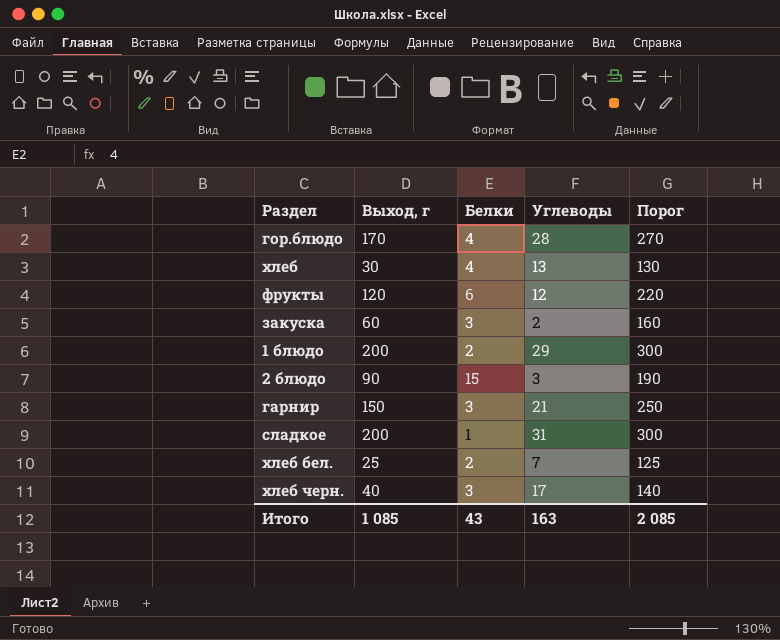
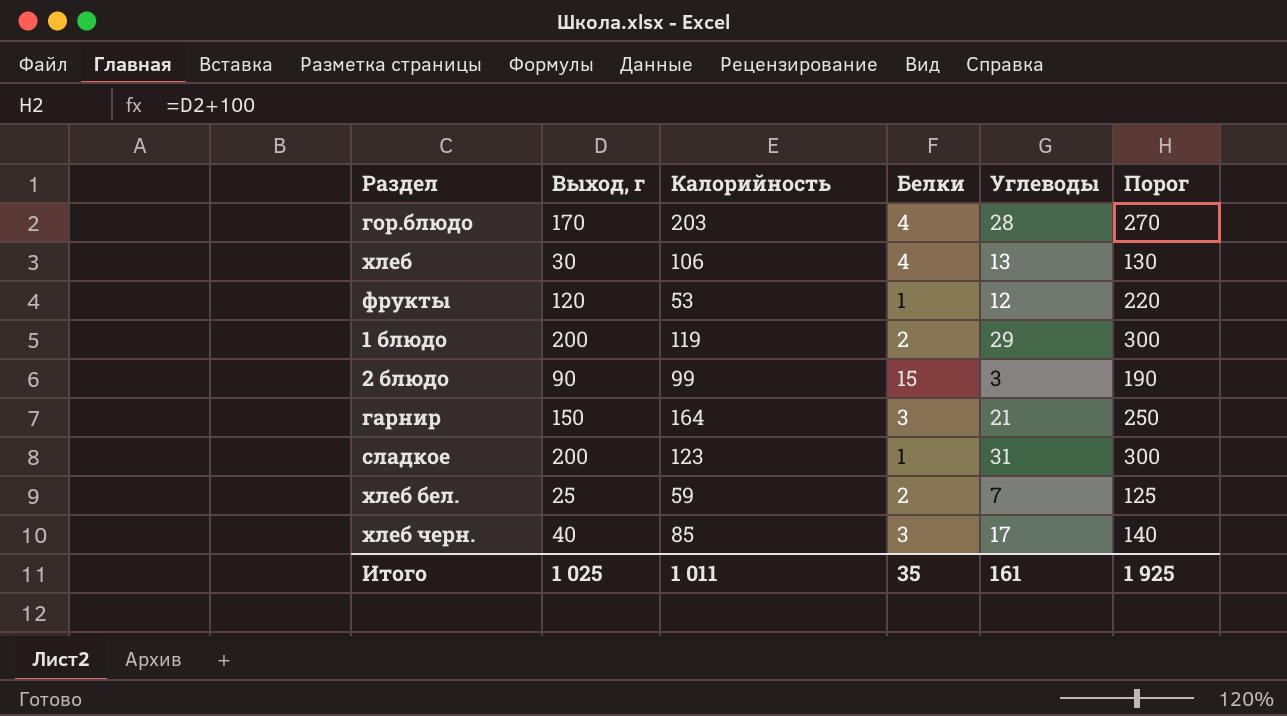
column Калорийность | position: none -> 3
row закуска: 60 | 3 | 2 | 160 -> none
фрукты | Белки: 6 -> 1
Итого | Выход, г: 1 085 -> 1 025
Итого | Белки: 43 -> 35
Итого | Углеводы: 163 -> 161
Итого | Порог: 2 085 -> 1 925

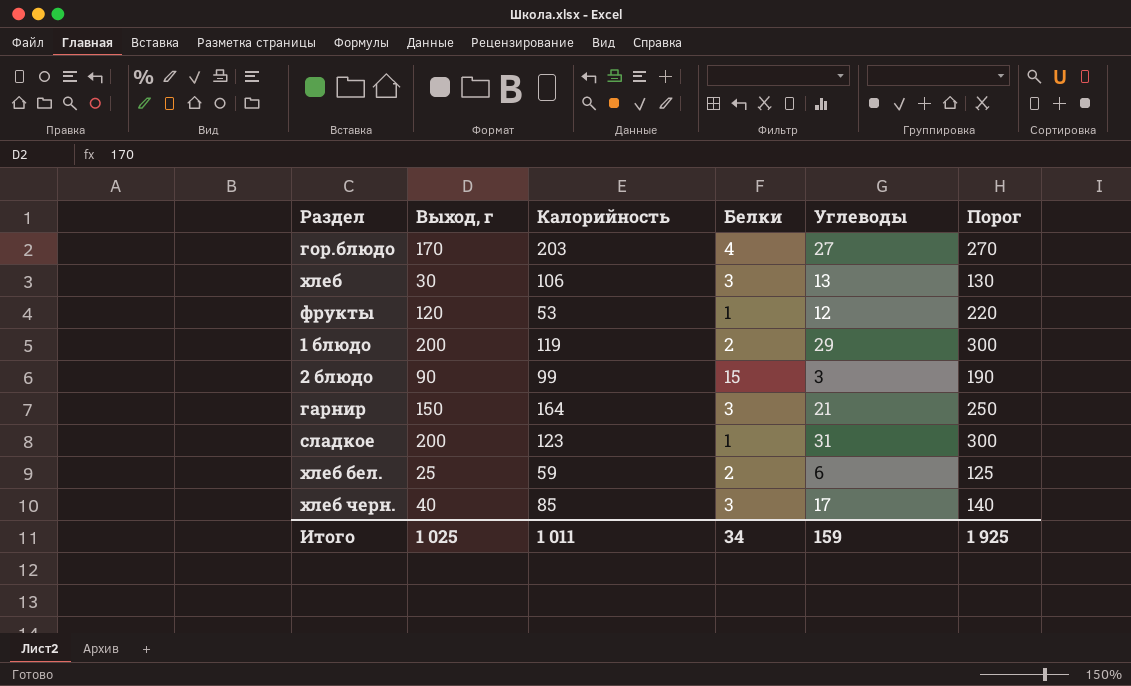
гор.блюдо | Углеводы: 28 -> 27
хлеб | Белки: 4 -> 3
хлеб бел. | Углеводы: 7 -> 6
Итого | Белки: 35 -> 34
Итого | Углеводы: 161 -> 159

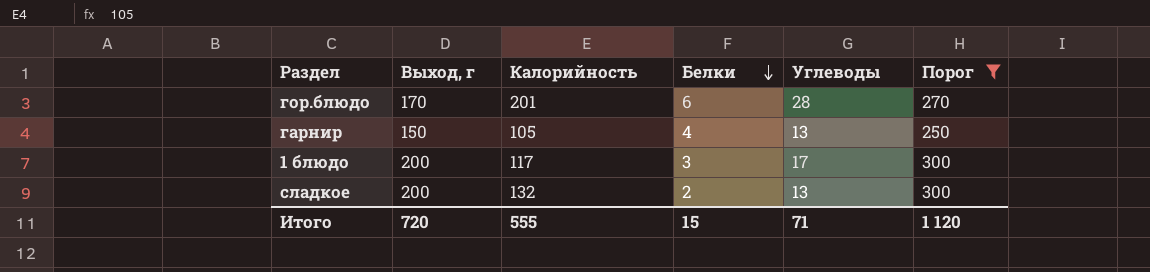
filter: none -> Порог >= 250
row order: none -> Белки descending
гор.блюдо | Калорийность: 203 -> 201
гор.блюдо | Белки: 4 -> 6
гор.блюдо | Углеводы: 27 -> 28
гарнир | Калорийность: 164 -> 105
гарнир | Белки: 3 -> 4
гарнир | Углеводы: 21 -> 13
1 блюдо | Калорийность: 119 -> 117
1 блюдо | Белки: 2 -> 3
1 блюдо | Углеводы: 29 -> 17
сладкое | Калорийность: 123 -> 132
сладкое | Белки: 1 -> 2
сладкое | Углеводы: 31 -> 13
Итого | Выход, г: 1 025 -> 720
Итого | Калорийность: 1 011 -> 555
Итого | Белки: 34 -> 15
Итого | Углеводы: 159 -> 71
Итого | Порог: 1 925 -> 1 120

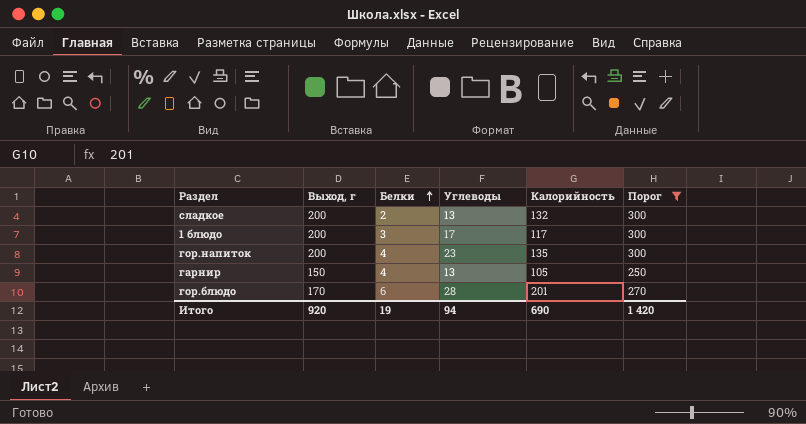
row order: Белки descending -> Белки ascending
column Калорийность | position: 3 -> 5
row гор.напиток: none -> 200 | 4 | 23 | 135 | 300
Итого | Выход, г: 720 -> 920
Итого | Белки: 15 -> 19
Итого | Углеводы: 71 -> 94
Итого | Калорийность: 555 -> 690
Итого | Порог: 1 120 -> 1 420

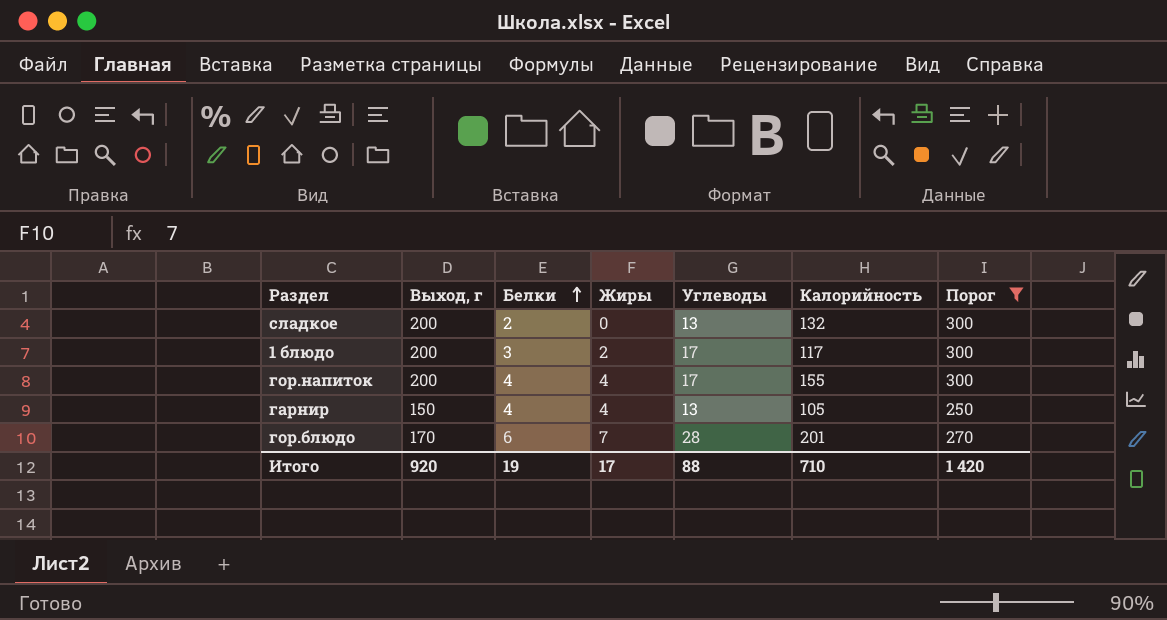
column Жиры | position: none -> 4
гор.напиток | Углеводы: 23 -> 17
гор.напиток | Калорийность: 135 -> 155
Итого | Углеводы: 94 -> 88
Итого | Калорийность: 690 -> 710

